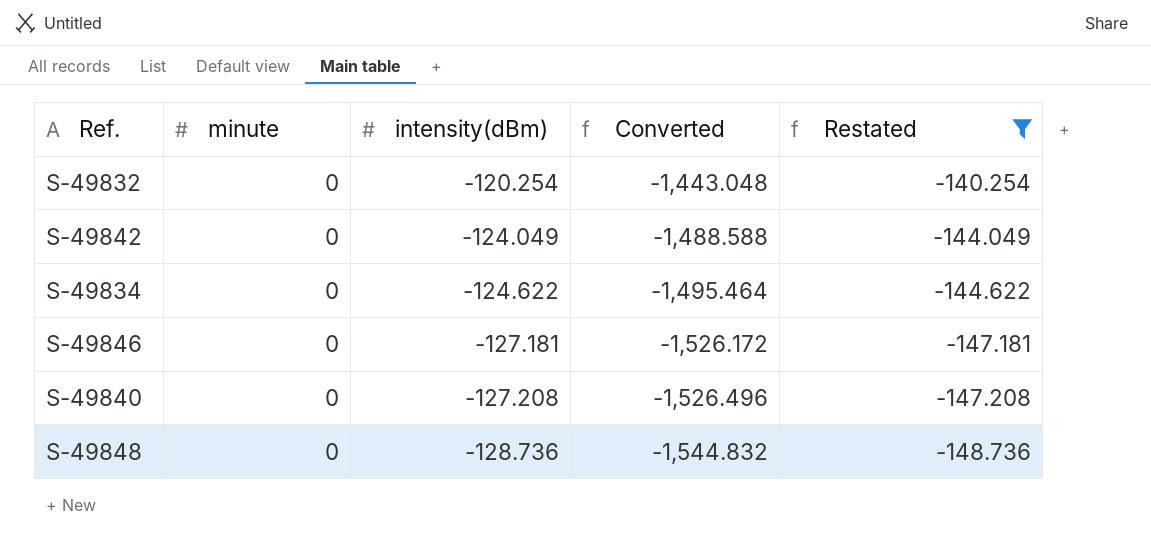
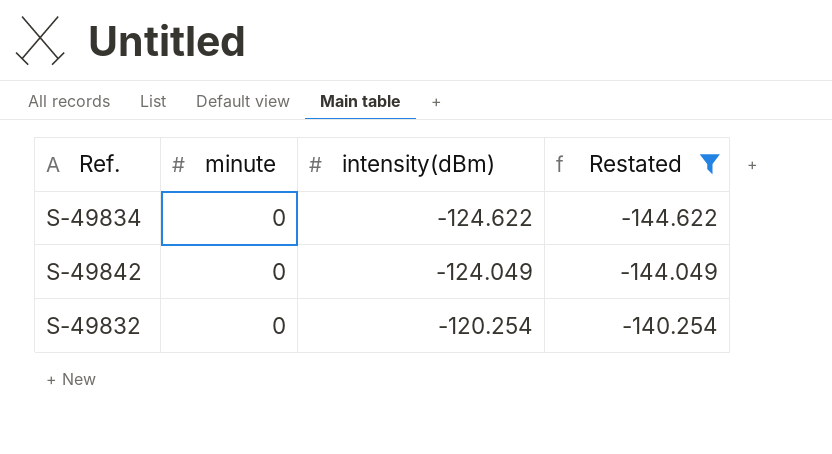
row order: intensity(dBm) descending -> intensity(dBm) ascending
column Converted | formula: [intensity(dBm)] * 12 -> none
row S-49846: 0 | -127.181 | -1,526.172 | -147.181 -> none
row S-49840: 0 | -127.208 | -1,526.496 | -147.208 -> none
row S-49848: 0 | -128.736 | -1,544.832 | -148.736 -> none

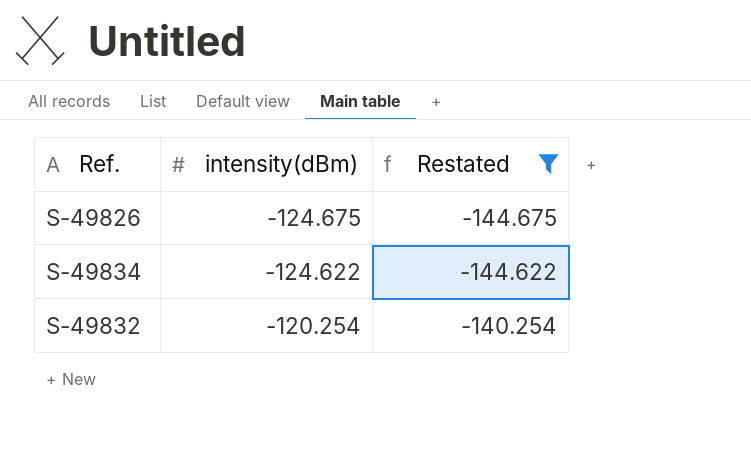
column minute | position: 2 -> none
row S-49842: 0 | -124.049 | -144.049 -> none
row S-49826: none -> -124.675 | -144.675

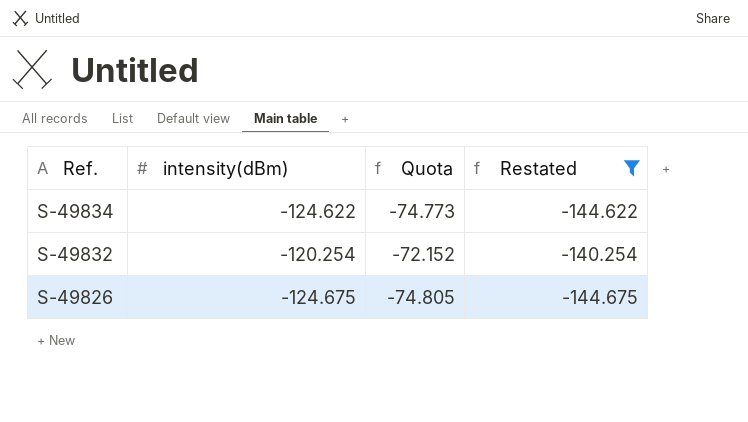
row order: intensity(dBm) ascending -> Ref. descending
column Quota | formula: none -> [intensity(dBm)] * 0.6

